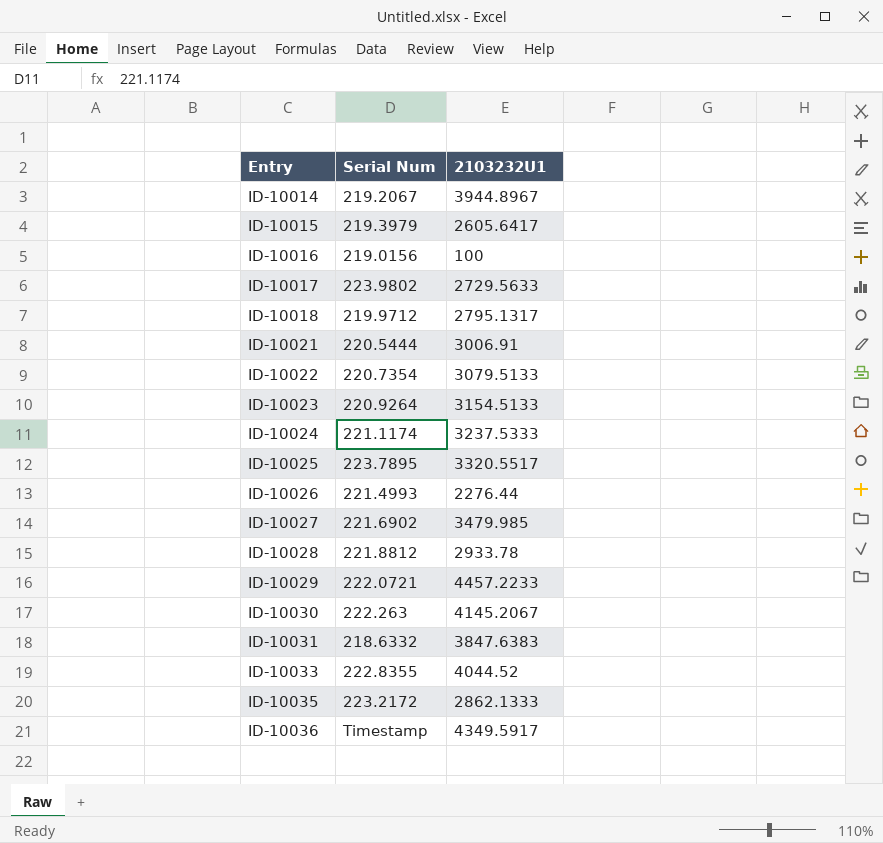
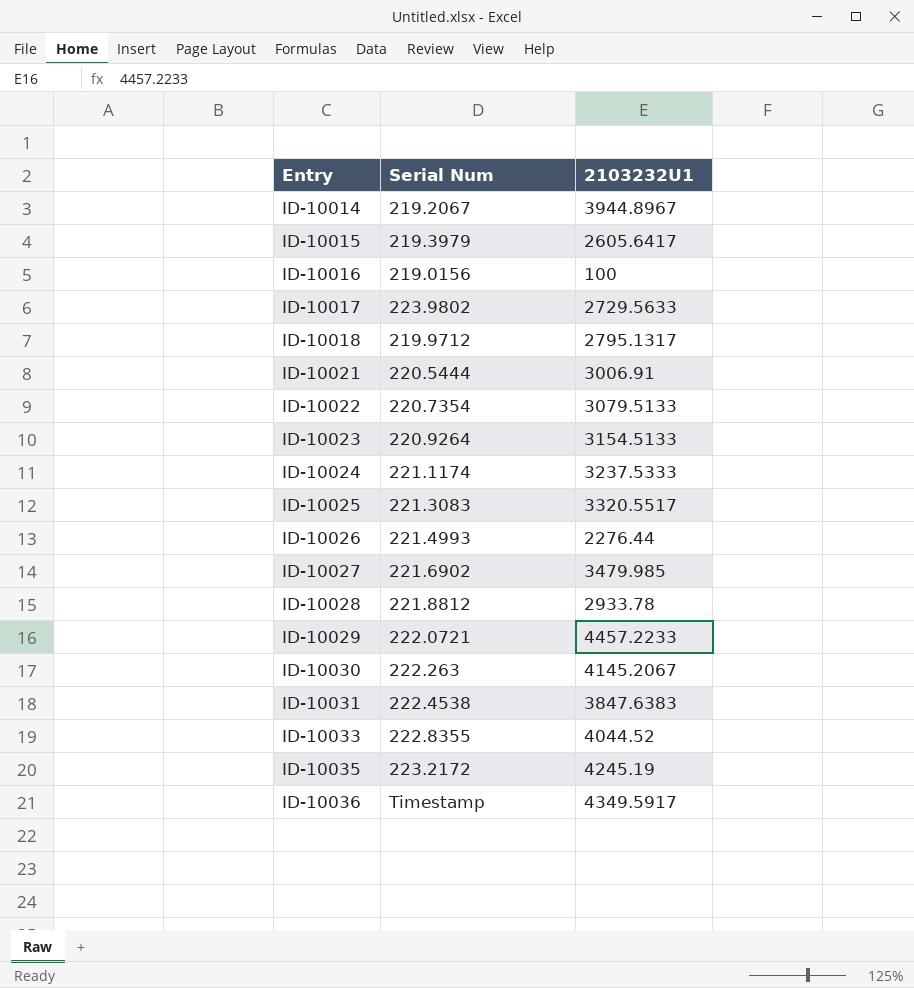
ID-10025 | Serial Num: 223.7895 -> 221.3083
ID-10031 | Serial Num: 218.6332 -> 222.4538
ID-10035 | 2103232U1: 2862.1333 -> 4245.19

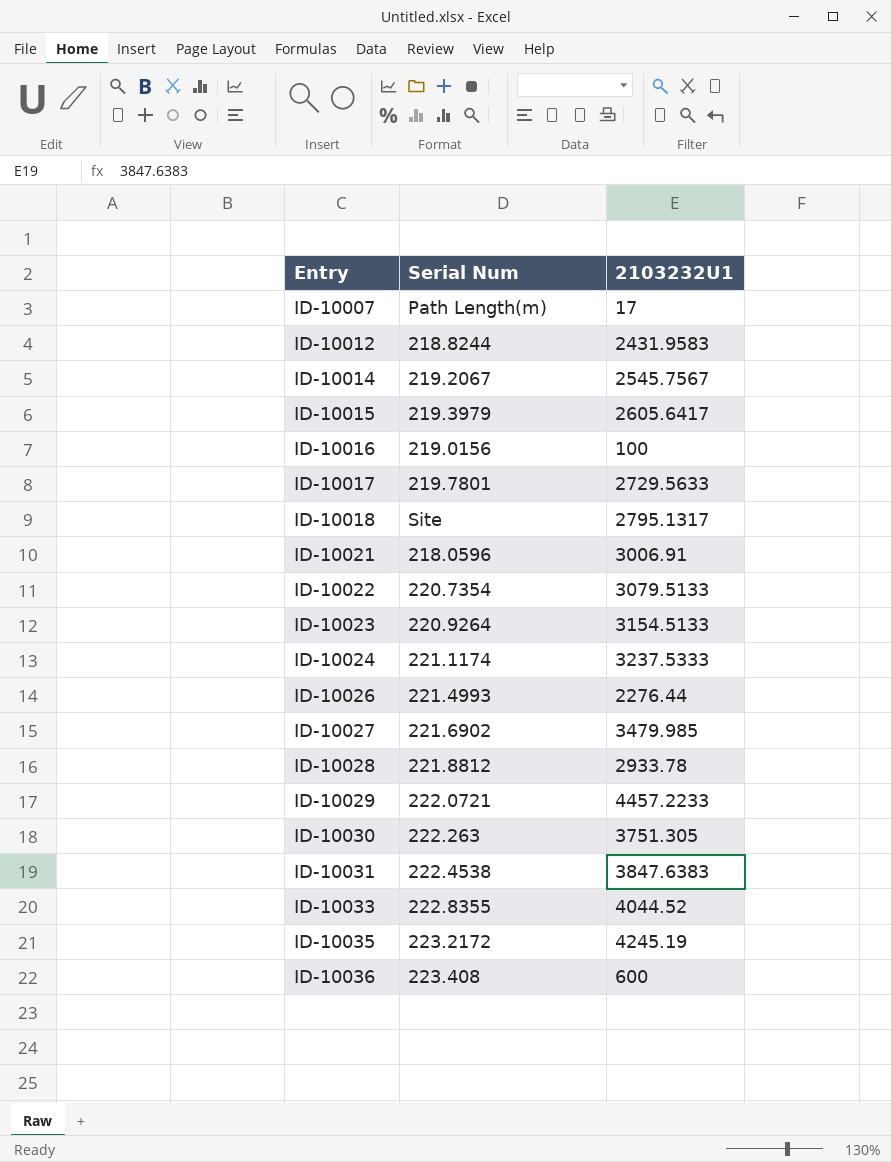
row ID-10025: 221.3083 | 3320.5517 -> none
row ID-10007: none -> Path Length(m) | 17
row ID-10012: none -> 218.8244 | 2431.9583
ID-10014 | 2103232U1: 3944.8967 -> 2545.7567
ID-10017 | Serial Num: 223.9802 -> 219.7801
ID-10018 | Serial Num: 219.9712 -> Site
ID-10021 | Serial Num: 220.5444 -> 218.0596
ID-10030 | 2103232U1: 4145.2067 -> 3751.305
ID-10036 | Serial Num: Timestamp -> 223.408
ID-10036 | 2103232U1: 4349.5917 -> 600

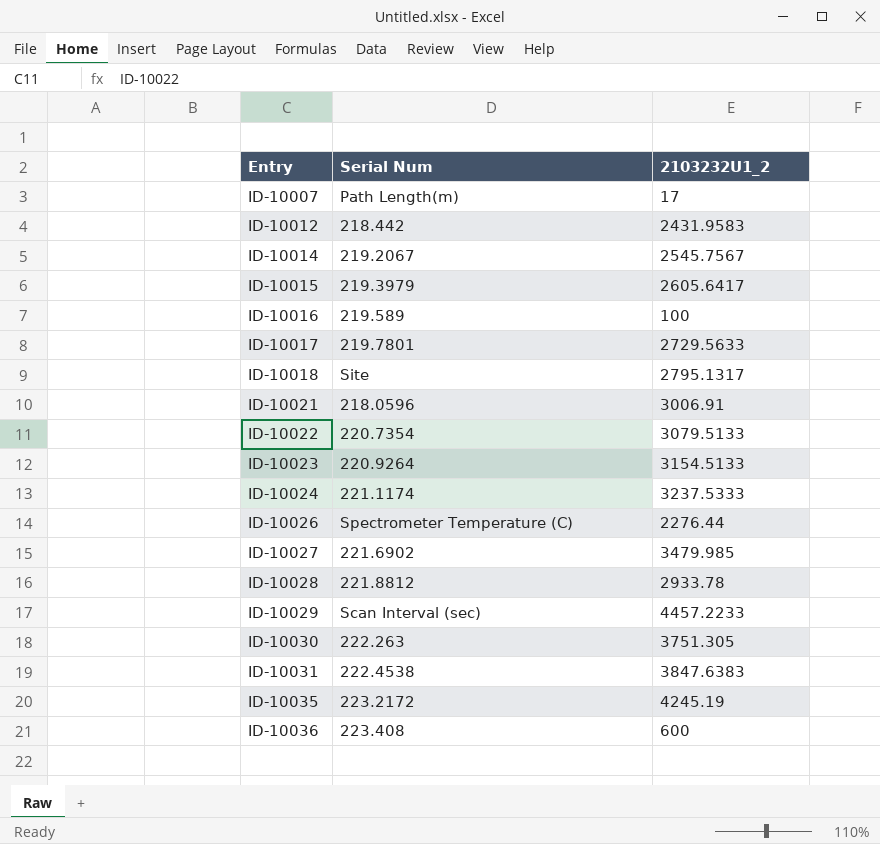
column name: 2103232U1 -> 2103232U1_2
row ID-10033: 222.8355 | 4044.52 -> none
ID-10012 | Serial Num: 218.8244 -> 218.442
ID-10016 | Serial Num: 219.0156 -> 219.589
ID-10026 | Serial Num: 221.4993 -> Spectrometer Temperature (C)
ID-10029 | Serial Num: 222.0721 -> Scan Interval (sec)

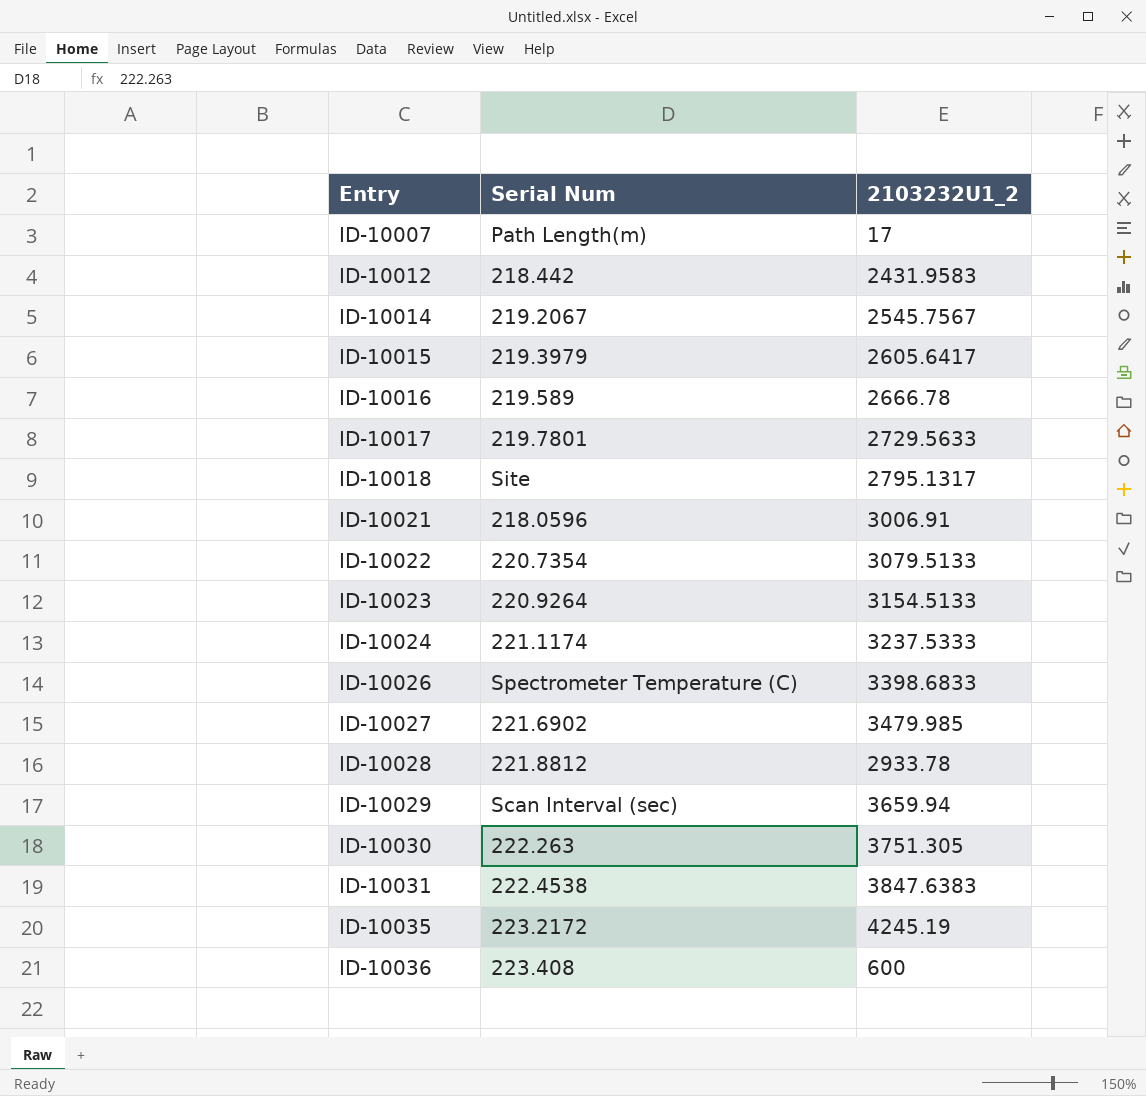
ID-10016 | 2103232U1_2: 100 -> 2666.78
ID-10026 | 2103232U1_2: 2276.44 -> 3398.6833
ID-10029 | 2103232U1_2: 4457.2233 -> 3659.94

